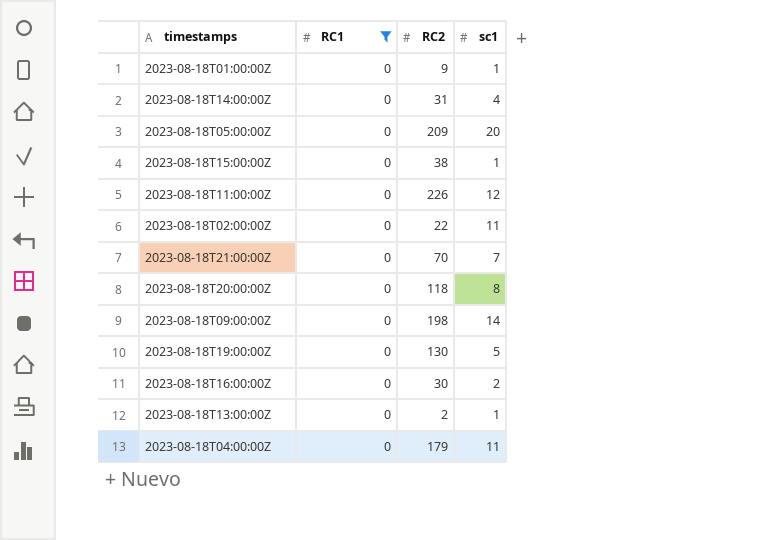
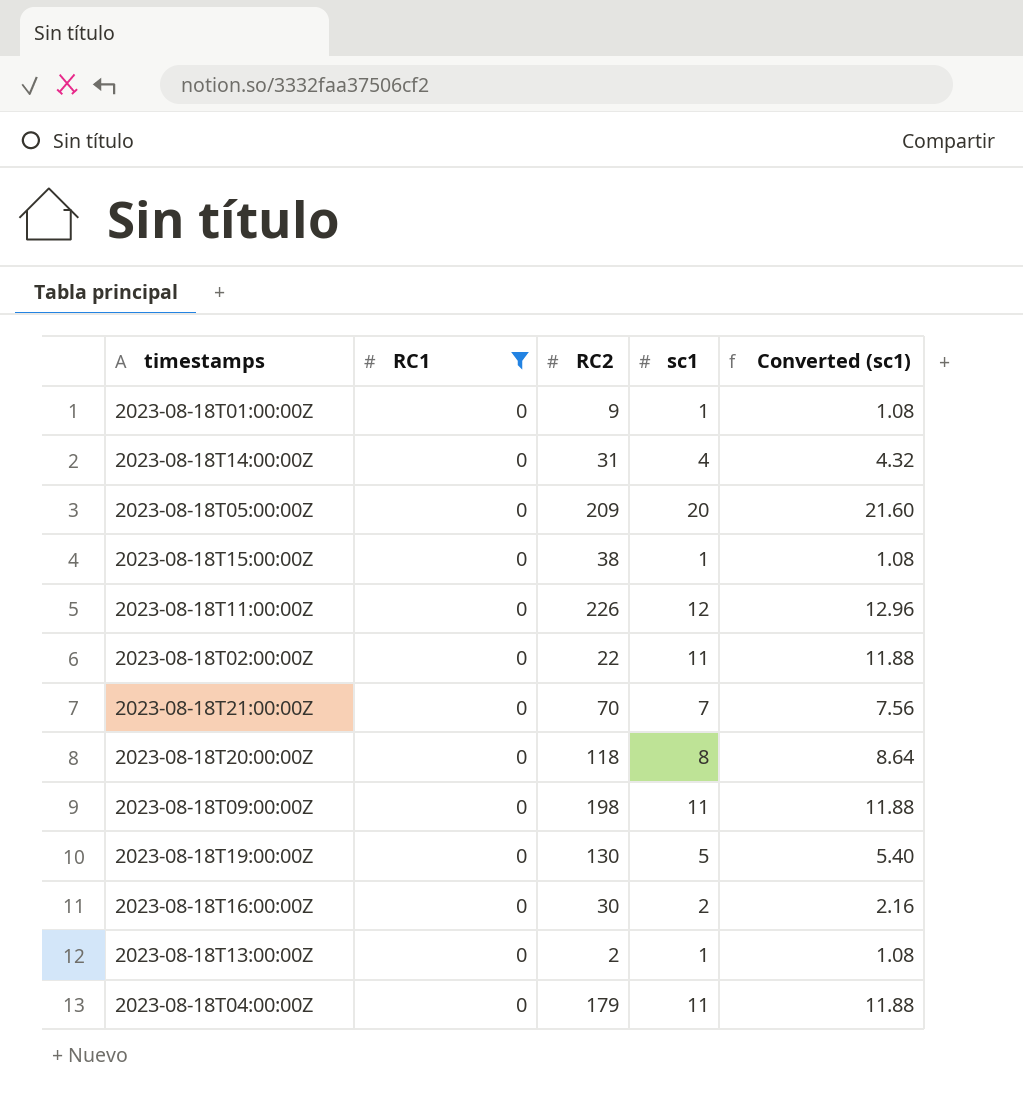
column Converted (sc1) | formula: none -> [sc1] * 1.08
2023-08-18T09:00:00Z | sc1: 14 -> 11

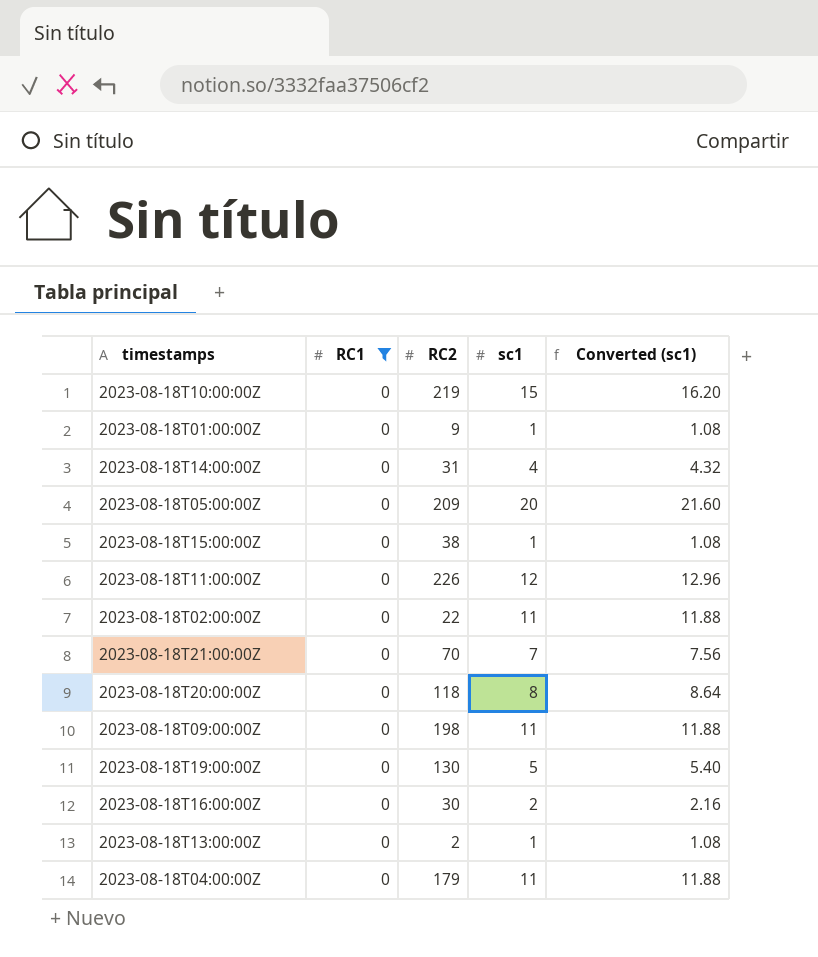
row 2023-08-18T10:00:00Z: none -> 0 | 219 | 15 | 16.20

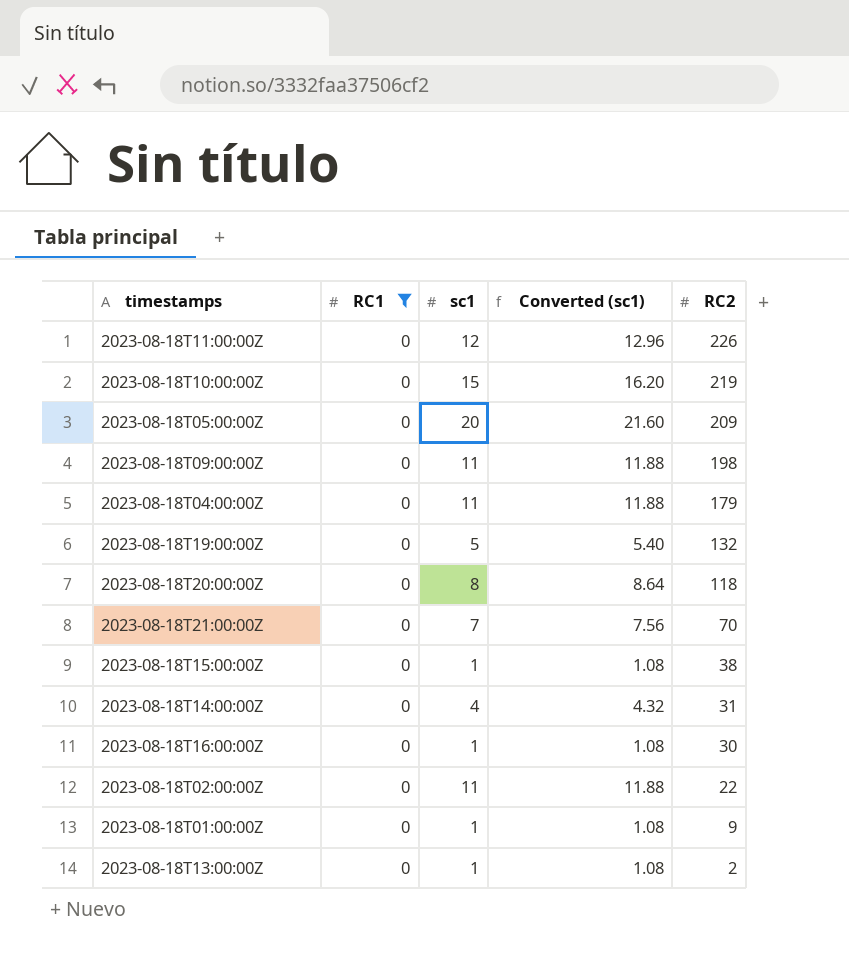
row order: none -> RC2 descending
column RC2 | position: 3 -> 5
2023-08-18T19:00:00Z | RC2: 130 -> 132
2023-08-18T16:00:00Z | sc1: 2 -> 1
2023-08-18T16:00:00Z | Converted (sc1): 2.16 -> 1.08

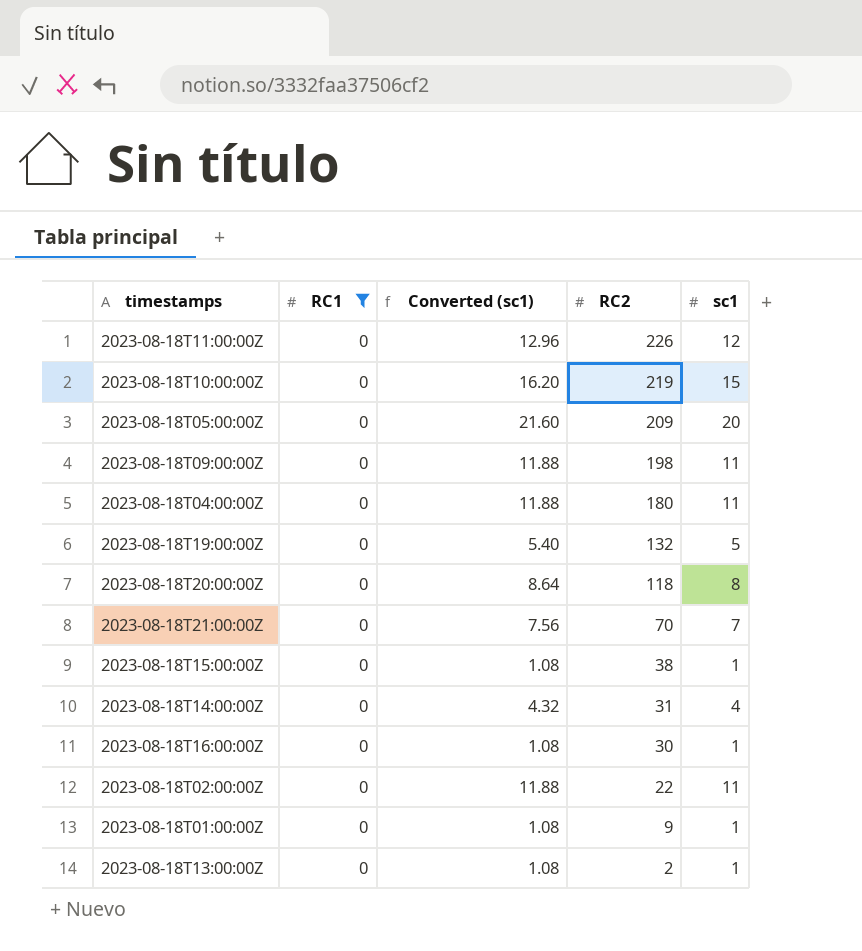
column sc1 | position: 3 -> 5
2023-08-18T04:00:00Z | RC2: 179 -> 180

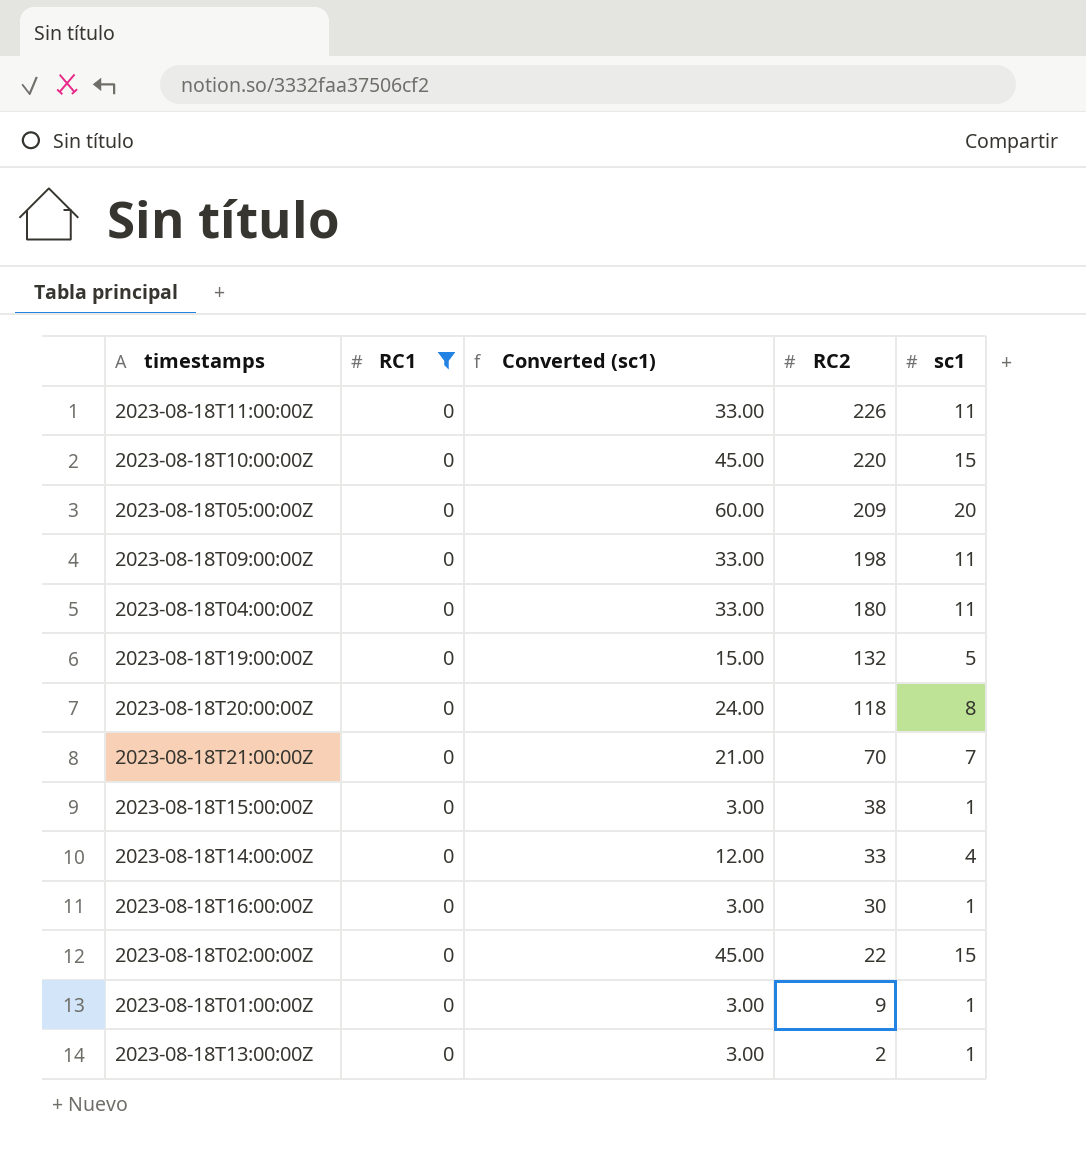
column Converted (sc1) | formula: [sc1] * 1.08 -> [sc1] * 3
2023-08-18T11:00:00Z | sc1: 12 -> 11
2023-08-18T10:00:00Z | RC2: 219 -> 220
2023-08-18T14:00:00Z | RC2: 31 -> 33
2023-08-18T02:00:00Z | sc1: 11 -> 15

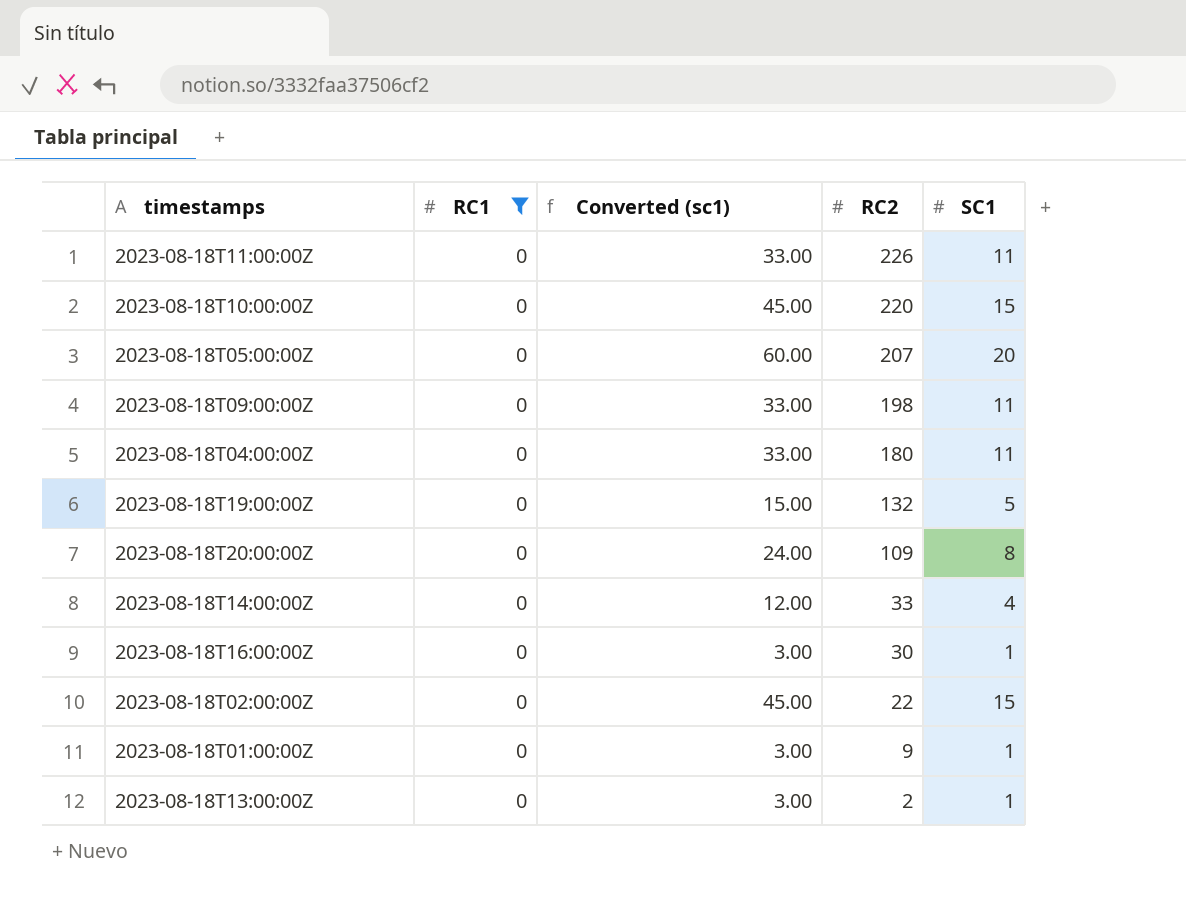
column name: sc1 -> SC1
row 2023-08-18T21:00:00Z: 0 | 21.00 | 70 | 7 -> none
row 2023-08-18T15:00:00Z: 0 | 3.00 | 38 | 1 -> none
2023-08-18T05:00:00Z | RC2: 209 -> 207
2023-08-18T20:00:00Z | RC2: 118 -> 109

